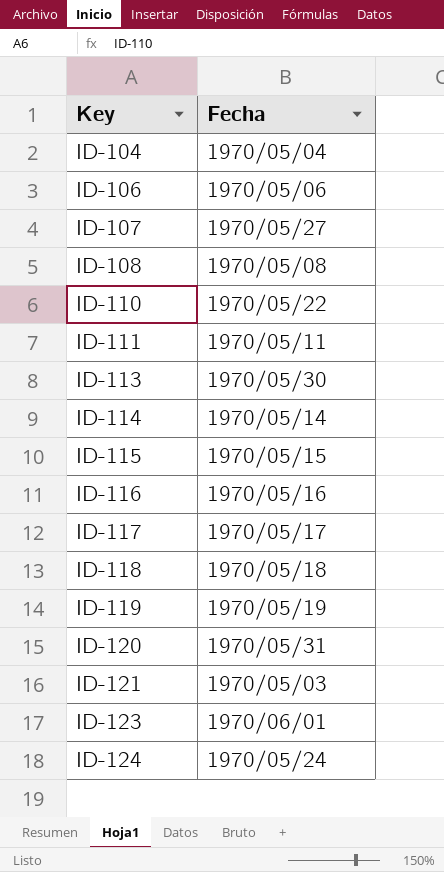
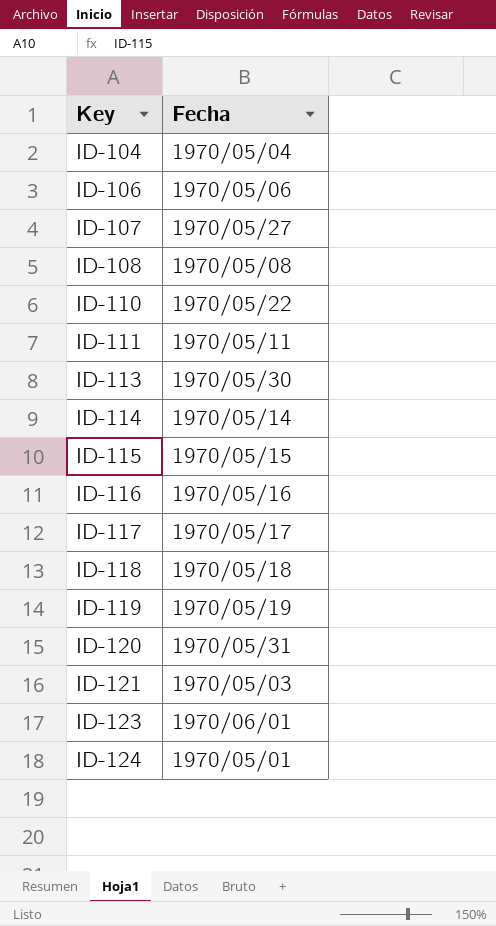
ID-124 | Fecha: 1970/05/24 -> 1970/05/01

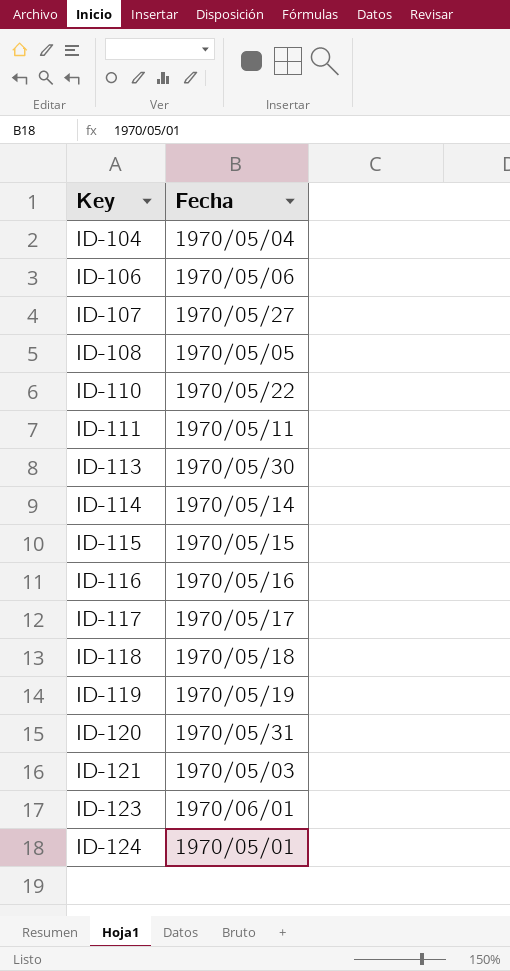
ID-108 | Fecha: 1970/05/08 -> 1970/05/05

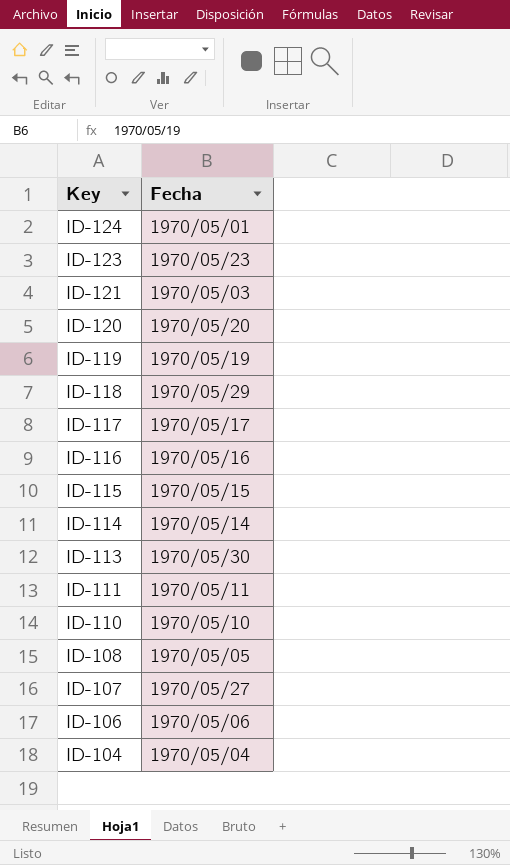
row order: Key ascending -> Key descending
ID-123 | Fecha: 1970/06/01 -> 1970/05/23
ID-120 | Fecha: 1970/05/31 -> 1970/05/20
ID-118 | Fecha: 1970/05/18 -> 1970/05/29
ID-110 | Fecha: 1970/05/22 -> 1970/05/10

